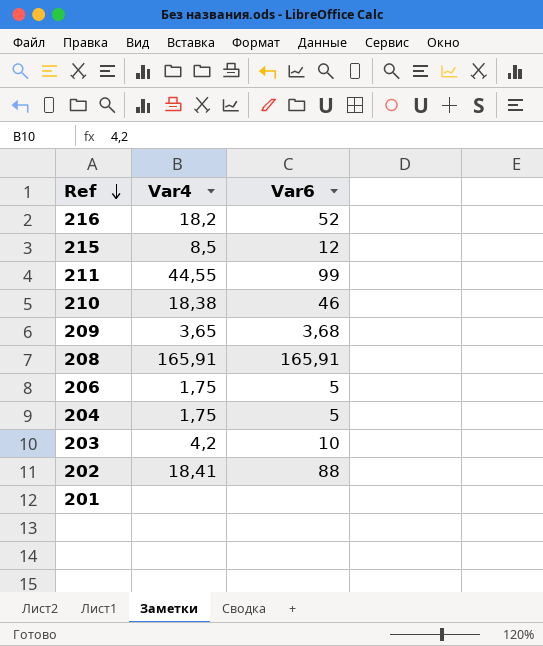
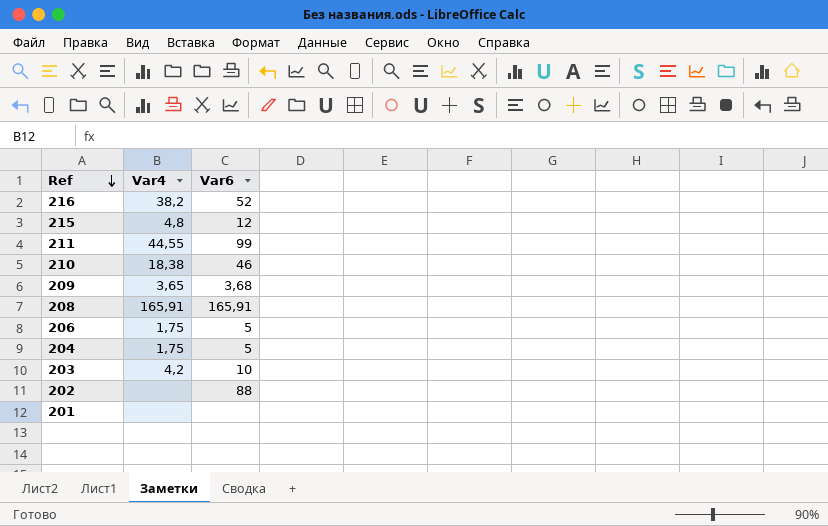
216 | Var4: 18,2 -> 38,2
215 | Var4: 8,5 -> 4,8
202 | Var4: 18,41 -> none

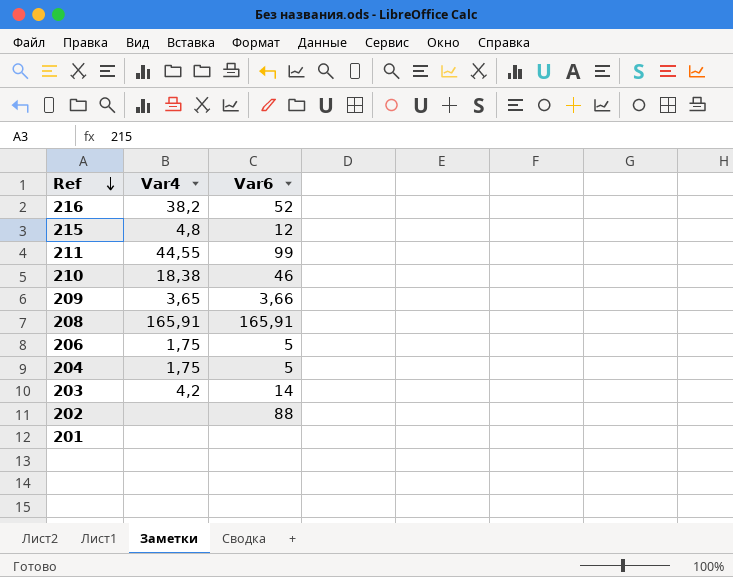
209 | Var6: 3,68 -> 3,66
203 | Var6: 10 -> 14

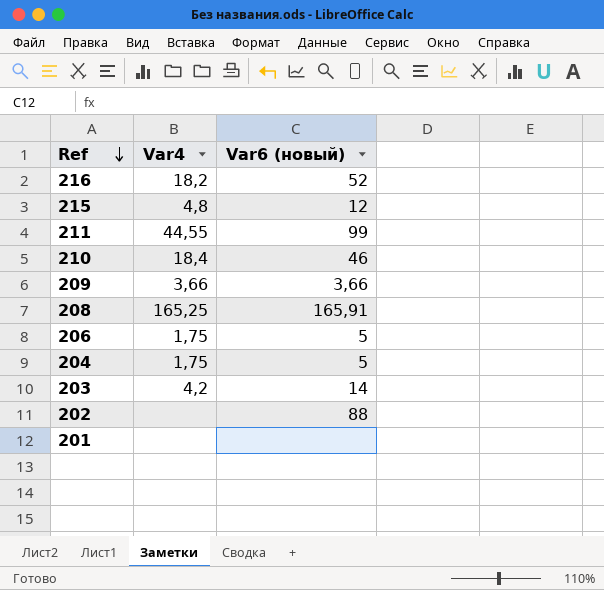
column name: Var6 -> Var6 (новый)
216 | Var4: 38,2 -> 18,2
210 | Var4: 18,38 -> 18,4
209 | Var4: 3,65 -> 3,66
208 | Var4: 165,91 -> 165,25

